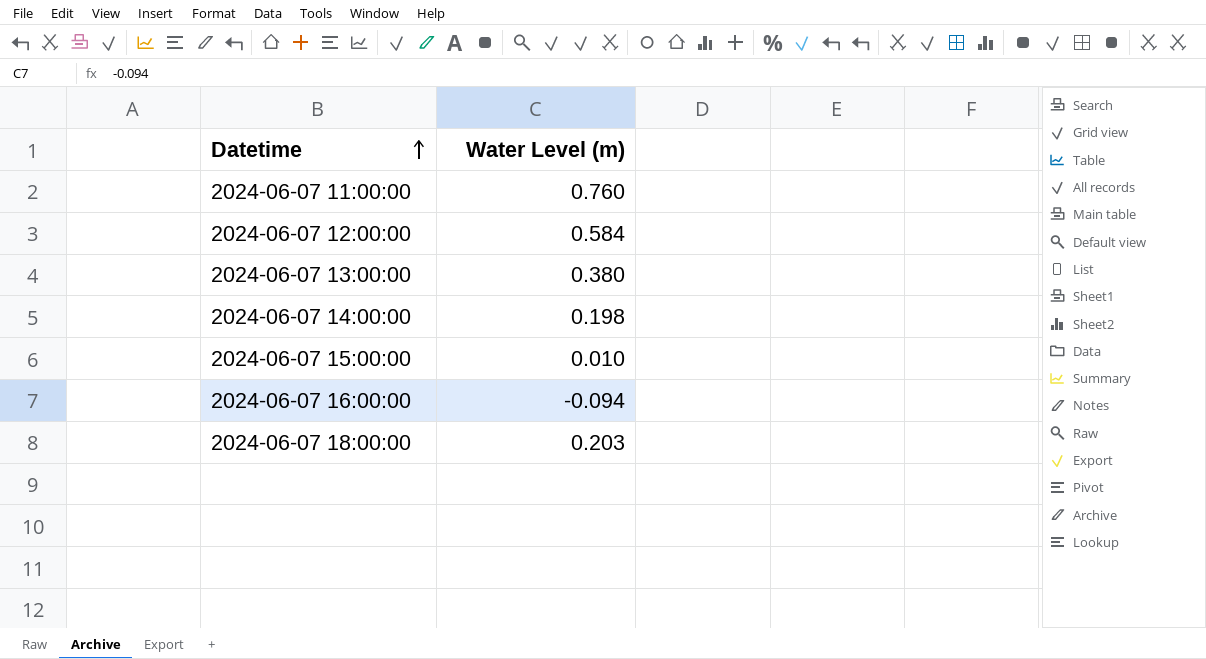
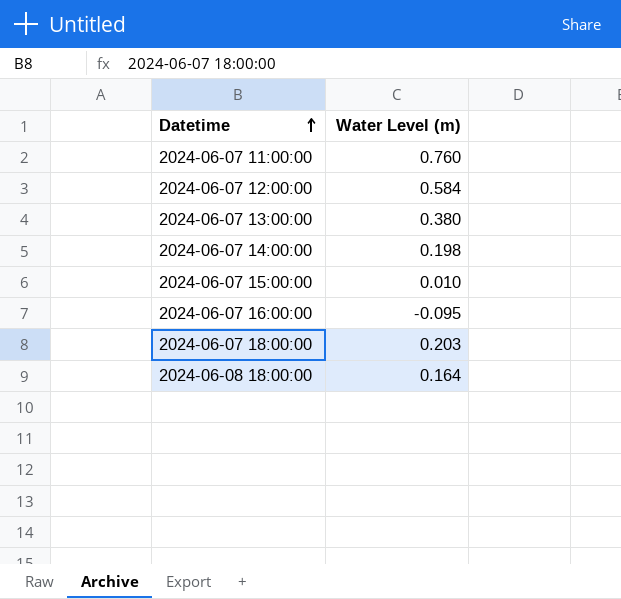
2024-06-07 16:00:00 | Water Level (m): -0.094 -> -0.095
row 2024-06-08 18:00:00: none -> 0.164

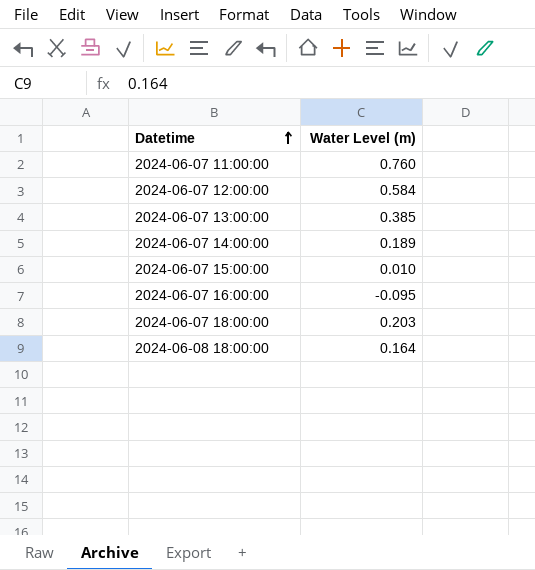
2024-06-07 13:00:00 | Water Level (m): 0.380 -> 0.385
2024-06-07 14:00:00 | Water Level (m): 0.198 -> 0.189

